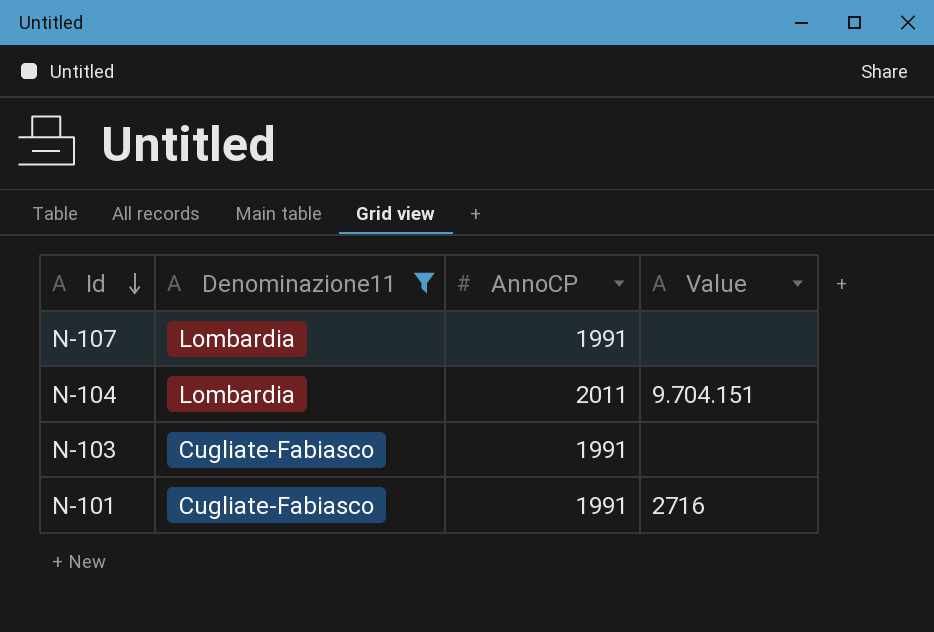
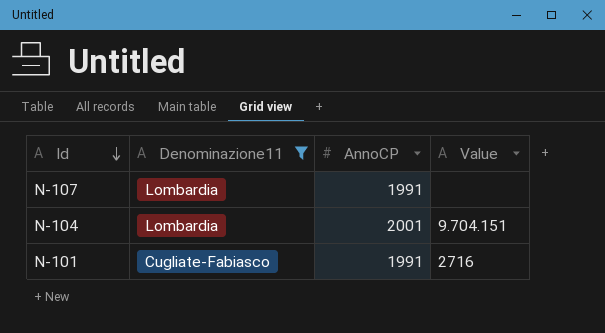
row N-103: Cugliate-Fabiasco | 1991 | none -> none
N-104 | AnnoCP: 2011 -> 2001

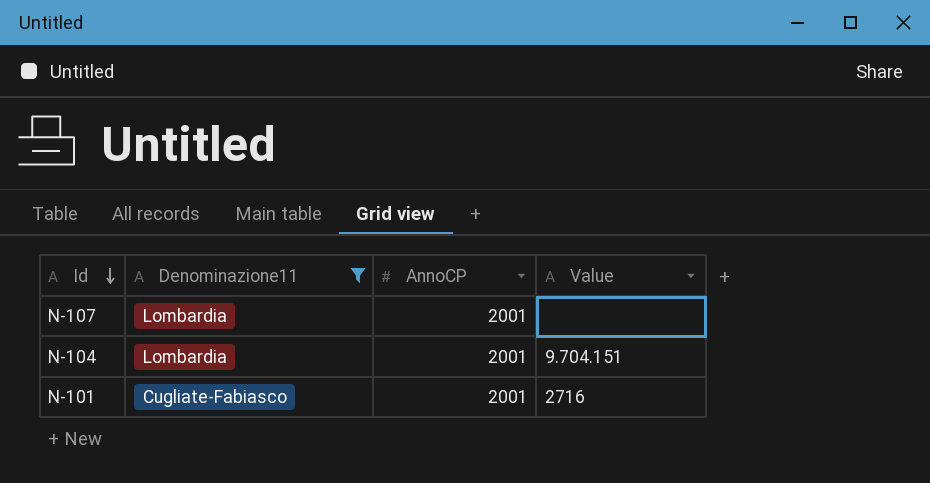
N-107 | AnnoCP: 1991 -> 2001
N-101 | AnnoCP: 1991 -> 2001

